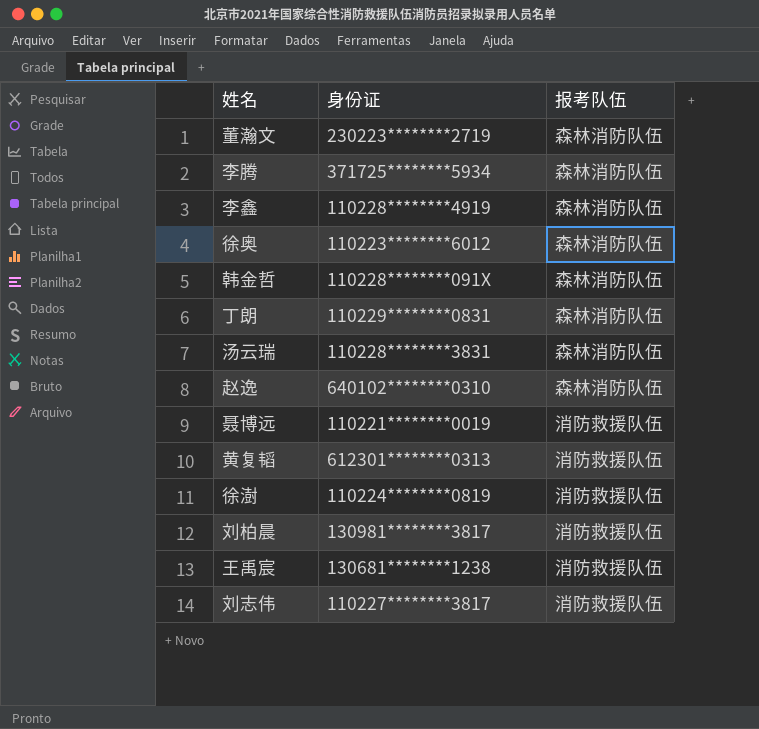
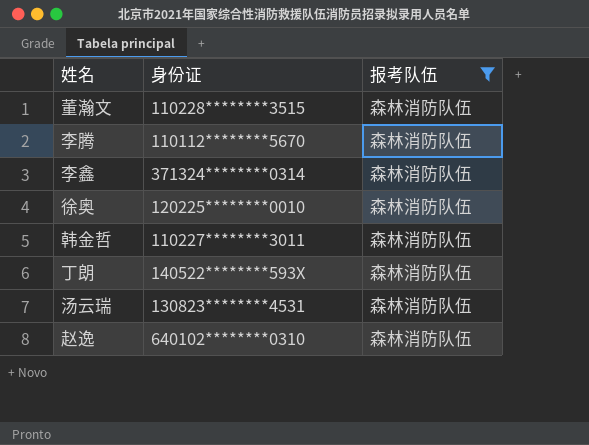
filter: none -> 报考队伍 = 森林消防队伍
董瀚文 | 身份证: 230223********2719 -> 110228********3515
李腾 | 身份证: 371725********5934 -> 110112********5670
李鑫 | 身份证: 110228********4919 -> 371324********0314
徐奥 | 身份证: 110223********6012 -> 120225********0010
韩金哲 | 身份证: 110228********091X -> 110227********3011
丁朗 | 身份证: 110229********0831 -> 140522********593X
汤云瑞 | 身份证: 110228********3831 -> 130823********4531

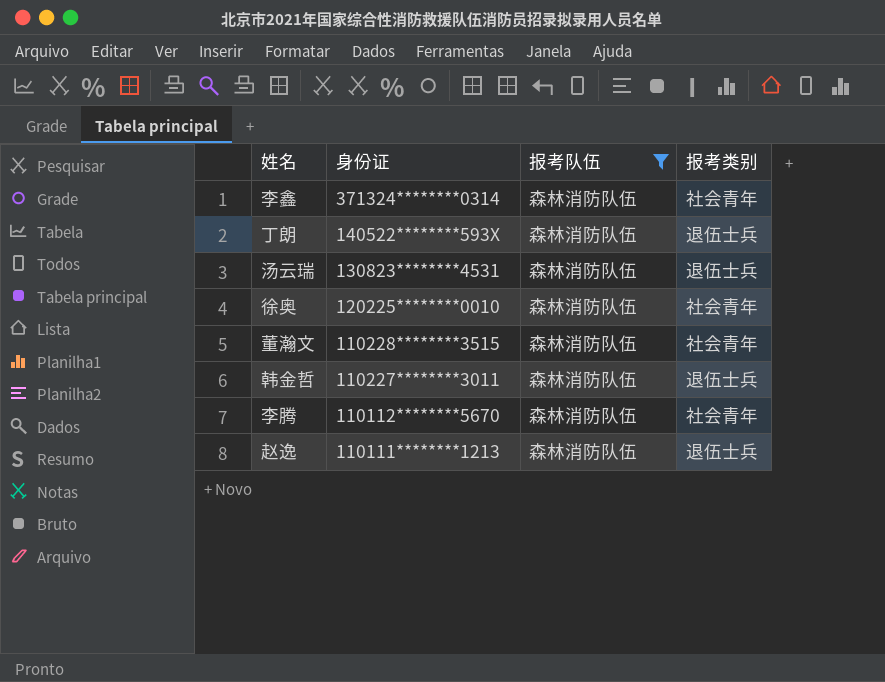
row order: none -> 身份证 descending
column 报考类别 | position: none -> 4
赵逸 | 身份证: 640102********0310 -> 110111********1213

